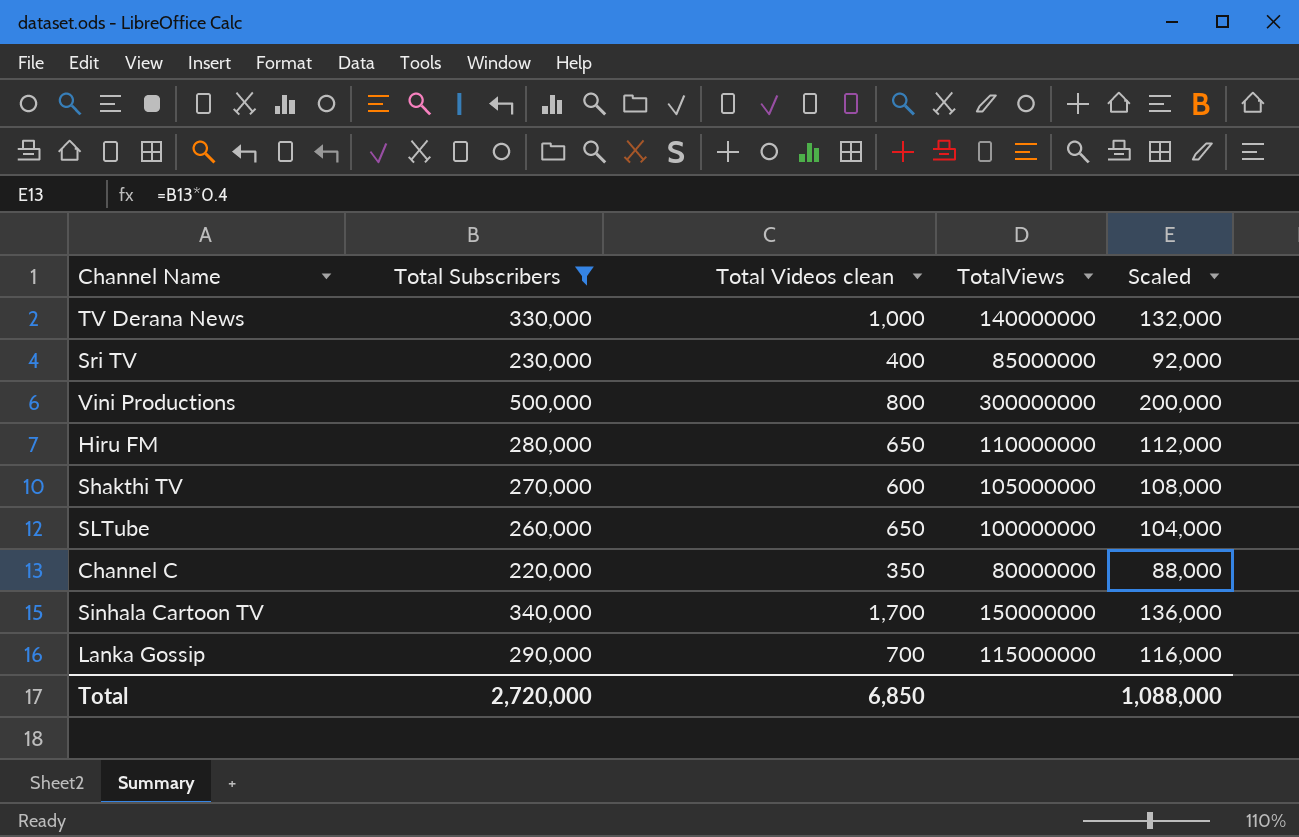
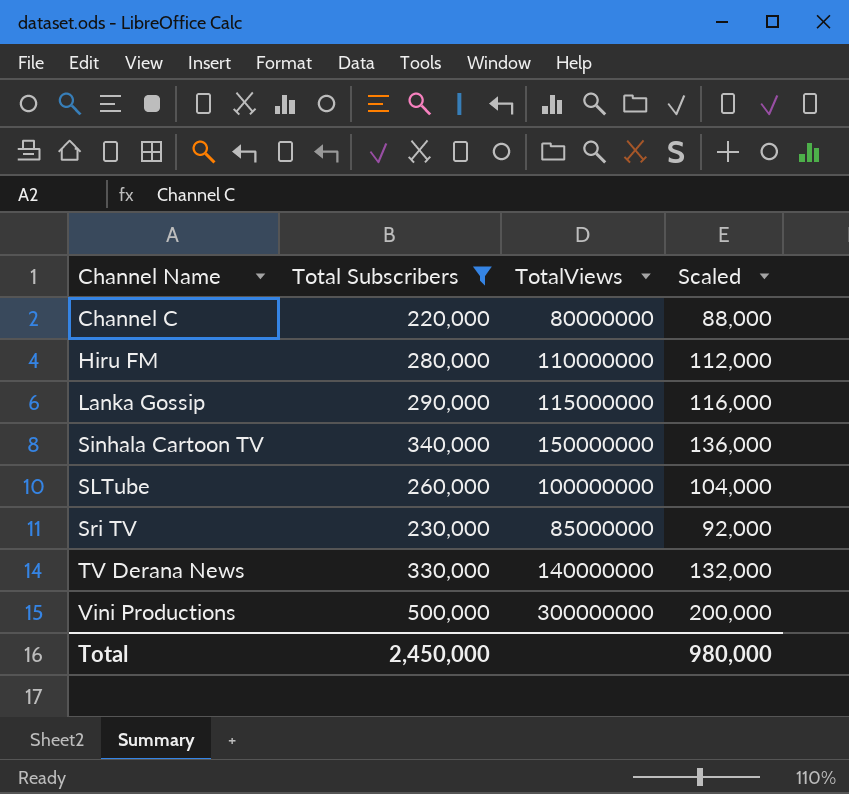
row order: none -> Channel Name ascending
column Total Videos clean | position: 3 -> none
row Shakthi TV: 270,000 | 600 | 105000000 | 108,000 -> none
Total | Total Subscribers: 2,720,000 -> 2,450,000
Total | Scaled: 1,088,000 -> 980,000

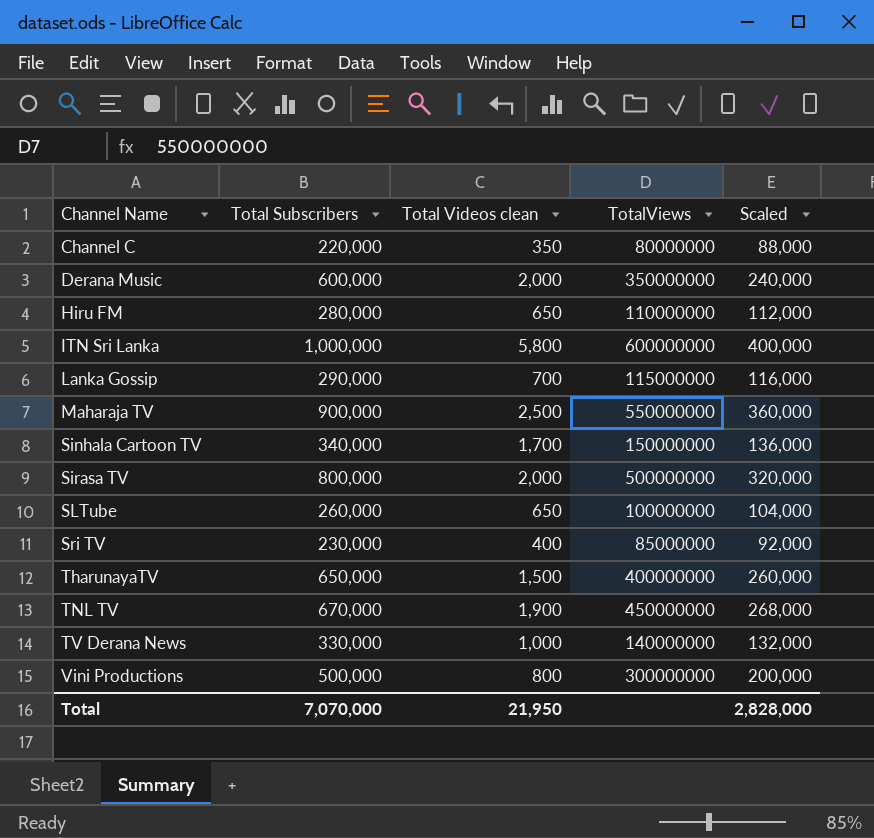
filter: Total Subscribers <= 500,000 -> none
column Total Videos clean | position: none -> 3
Total | Total Subscribers: 2,450,000 -> 7,070,000
Total | Scaled: 980,000 -> 2,828,000

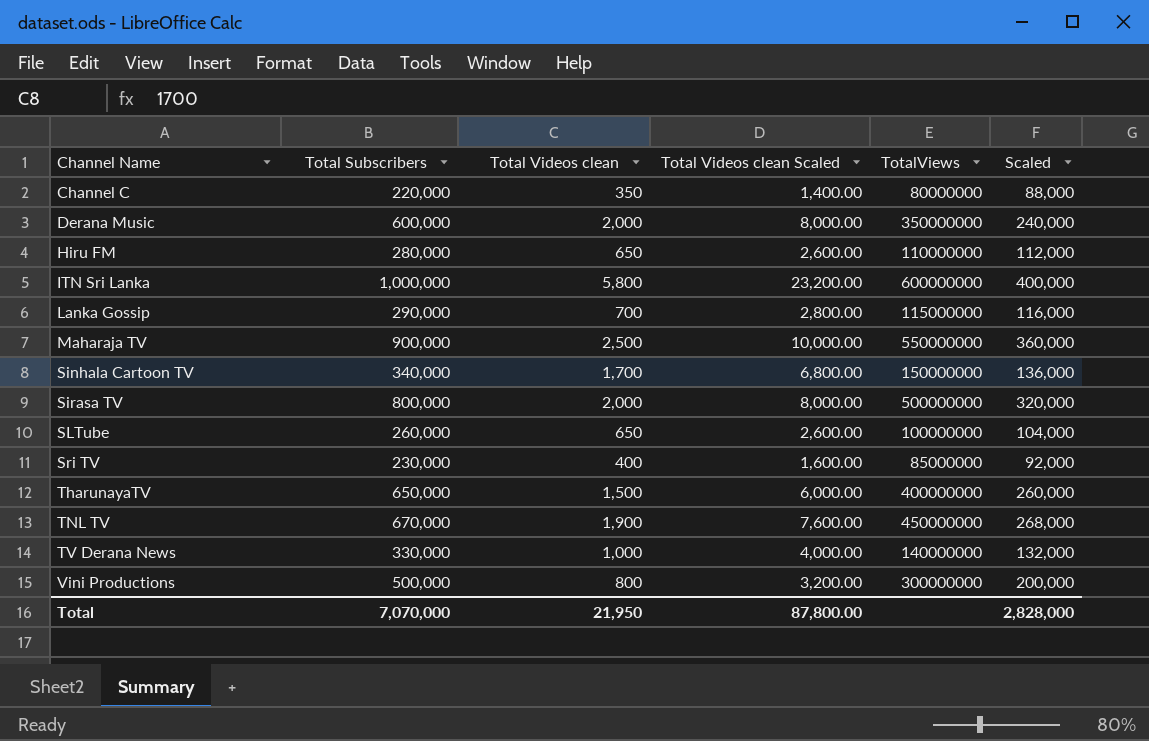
column Total Videos clean Scaled | formula: none -> [Total Videos clean] * 4

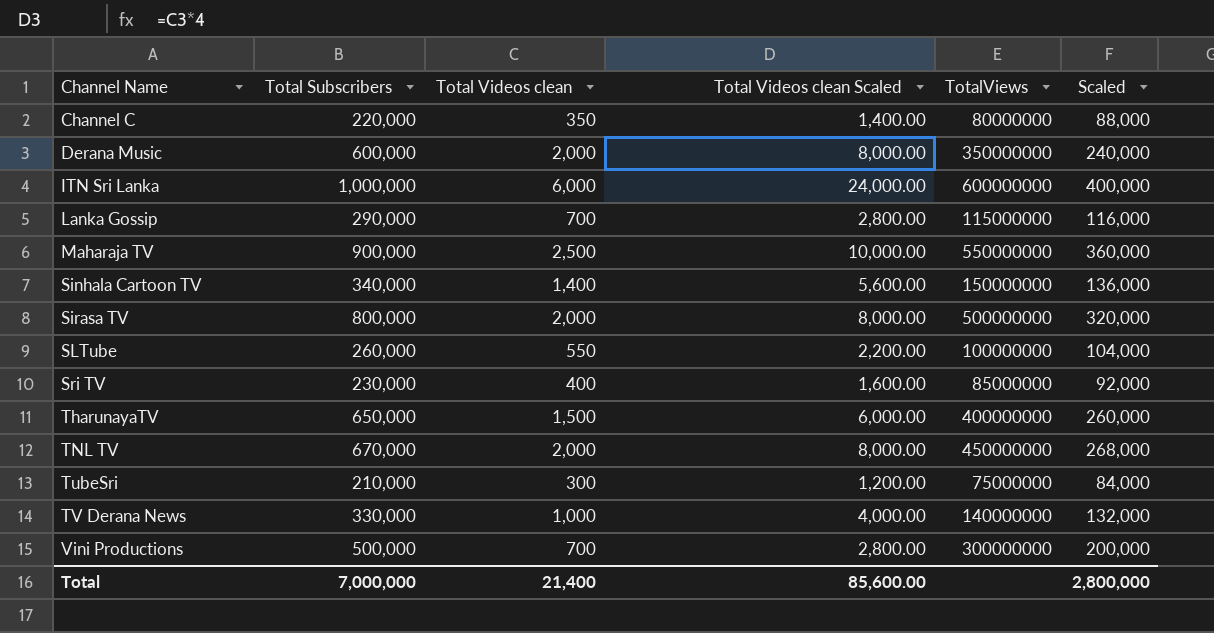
row Hiru FM: 280,000 | 650 | 2,600.00 | 110000000 | 112,000 -> none
ITN Sri Lanka | Total Videos clean: 5,800 -> 6,000
ITN Sri Lanka | Total Videos clean Scaled: 23,200.00 -> 24,000.00
Sinhala Cartoon TV | Total Videos clean: 1,700 -> 1,400
Sinhala Cartoon TV | Total Videos clean Scaled: 6,800.00 -> 5,600.00
SLTube | Total Videos clean: 650 -> 550
SLTube | Total Videos clean Scaled: 2,600.00 -> 2,200.00
TNL TV | Total Videos clean: 1,900 -> 2,000
TNL TV | Total Videos clean Scaled: 7,600.00 -> 8,000.00
row TubeSri: none -> 210,000 | 300 | 1,200.00 | 75000000 | 84,000
Vini Productions | Total Videos clean: 800 -> 700
Vini Productions | Total Videos clean Scaled: 3,200.00 -> 2,800.00
Total | Total Subscribers: 7,070,000 -> 7,000,000
Total | Total Videos clean: 21,950 -> 21,400
Total | Total Videos clean Scaled: 87,800.00 -> 85,600.00
Total | Scaled: 2,828,000 -> 2,800,000

